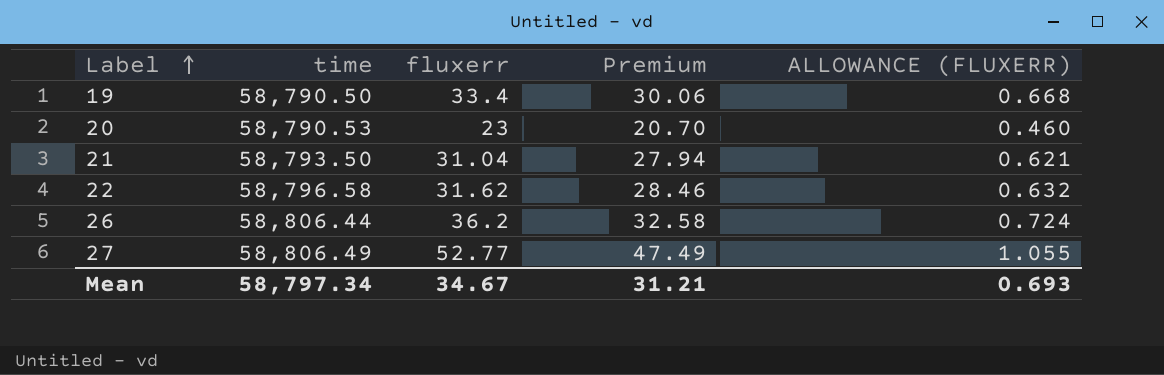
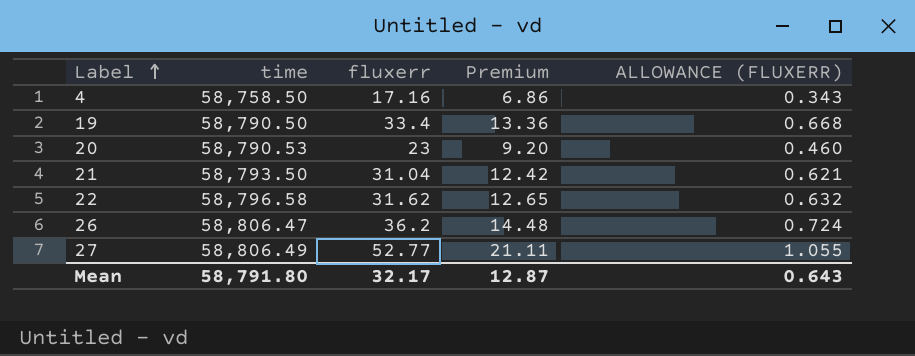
column Premium | formula: [fluxerr] * 0.9 -> [fluxerr] * 0.4
row 4: none -> 58,758.50 | 17.16 | 6.86 | 0.343
26 | time: 58,806.44 -> 58,806.47
Mean | time: 58,797.34 -> 58,791.80
Mean | fluxerr: 34.67 -> 32.17
Mean | Premium: 31.21 -> 12.87
Mean | ALLOWANCE (FLUXERR): 0.693 -> 0.643

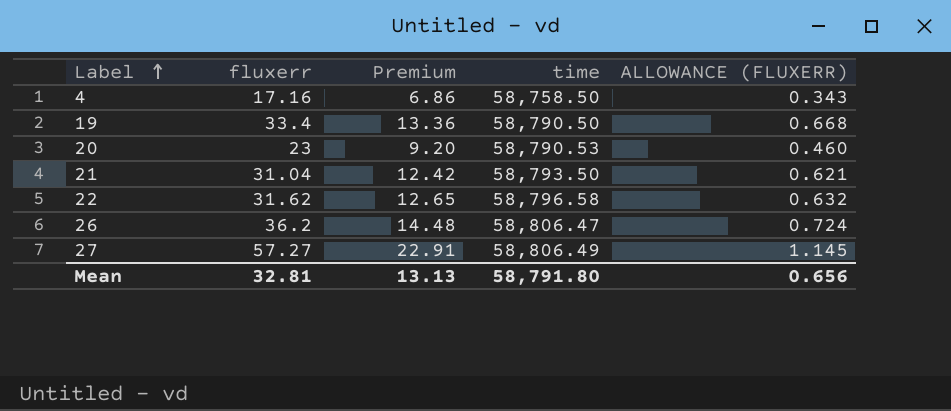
column time | position: 2 -> 4
27 | fluxerr: 52.77 -> 57.27
27 | Premium: 21.11 -> 22.91
27 | ALLOWANCE (FLUXERR): 1.055 -> 1.145
Mean | fluxerr: 32.17 -> 32.81
Mean | Premium: 12.87 -> 13.13
Mean | ALLOWANCE (FLUXERR): 0.643 -> 0.656

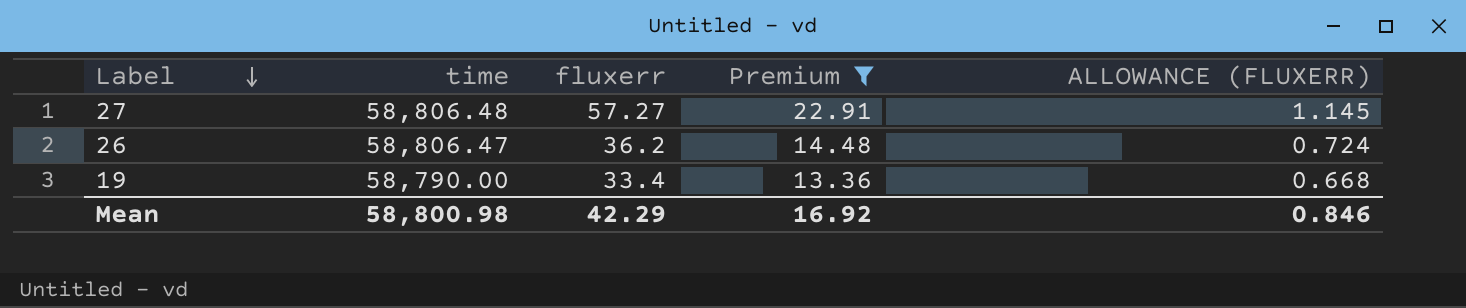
filter: none -> Premium >= 13.36
row order: Label ascending -> Label descending
column time | position: 4 -> 2
27 | time: 58,806.49 -> 58,806.48
19 | time: 58,790.50 -> 58,790.00
Mean | time: 58,791.80 -> 58,800.98
Mean | fluxerr: 32.81 -> 42.29
Mean | Premium: 13.13 -> 16.92
Mean | ALLOWANCE (FLUXERR): 0.656 -> 0.846

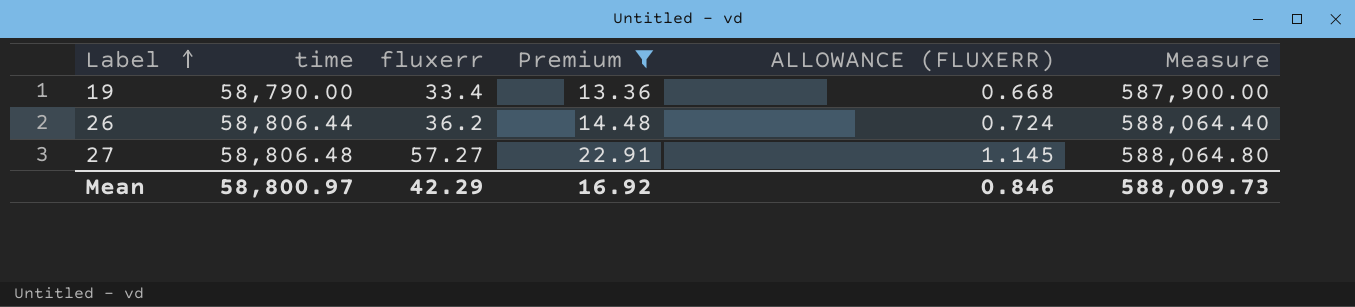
row order: Label descending -> Label ascending
column Measure | formula: none -> [time] * 10
26 | time: 58,806.47 -> 58,806.44
Mean | time: 58,800.98 -> 58,800.97

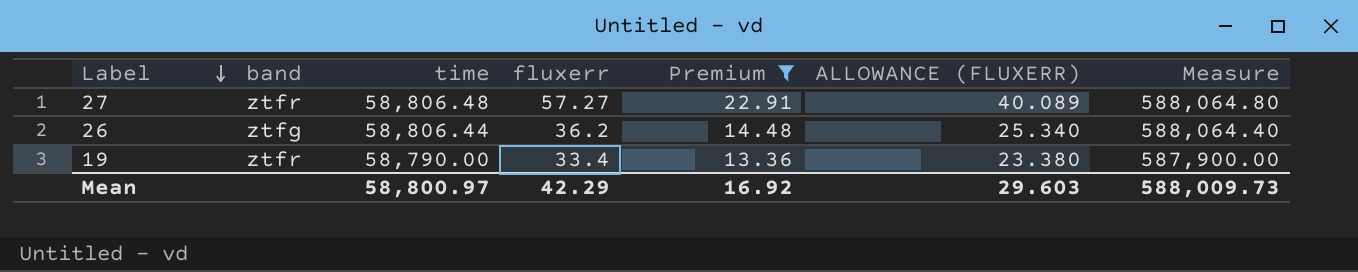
row order: Label ascending -> Label descending
column band | position: none -> 2
column ALLOWANCE (FLUXERR) | formula: [fluxerr] * 0.02 -> [fluxerr] * 0.7
Mean | ALLOWANCE (FLUXERR): 0.846 -> 29.603

